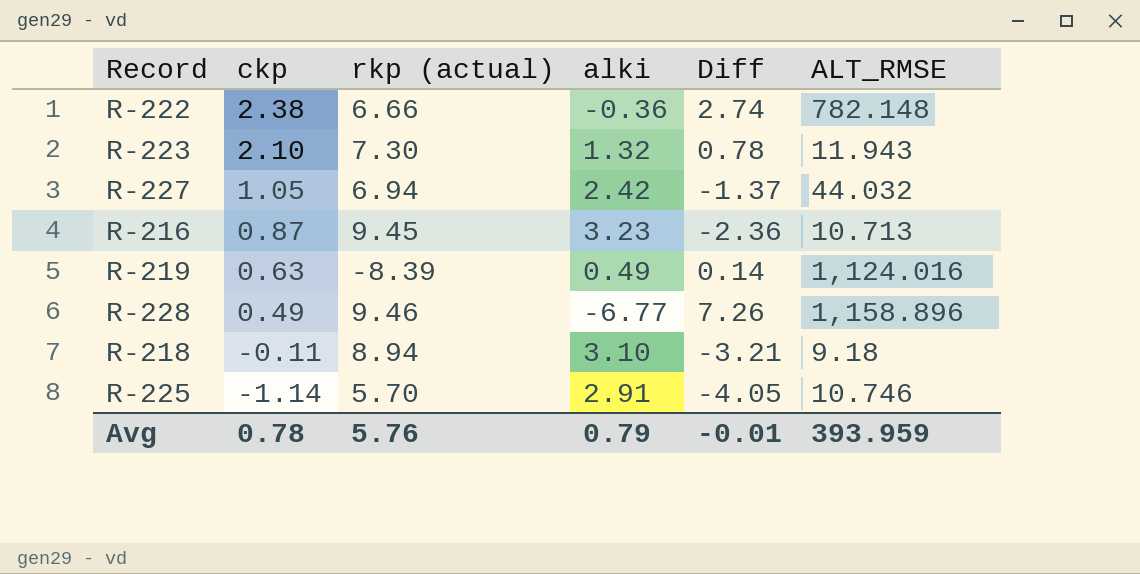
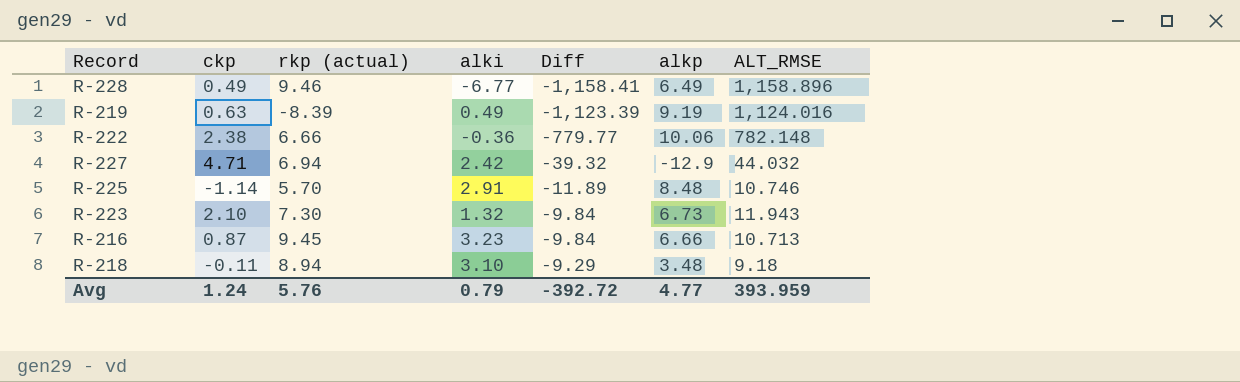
row order: ckp descending -> Diff ascending
column Diff | formula: [ckp] - [alki] -> [ckp] - [ALT_RMSE]
column alkp | position: none -> 6
R-227 | ckp: 1.05 -> 4.71
Avg | ckp: 0.78 -> 1.24
Avg | Diff: -0.01 -> -392.72

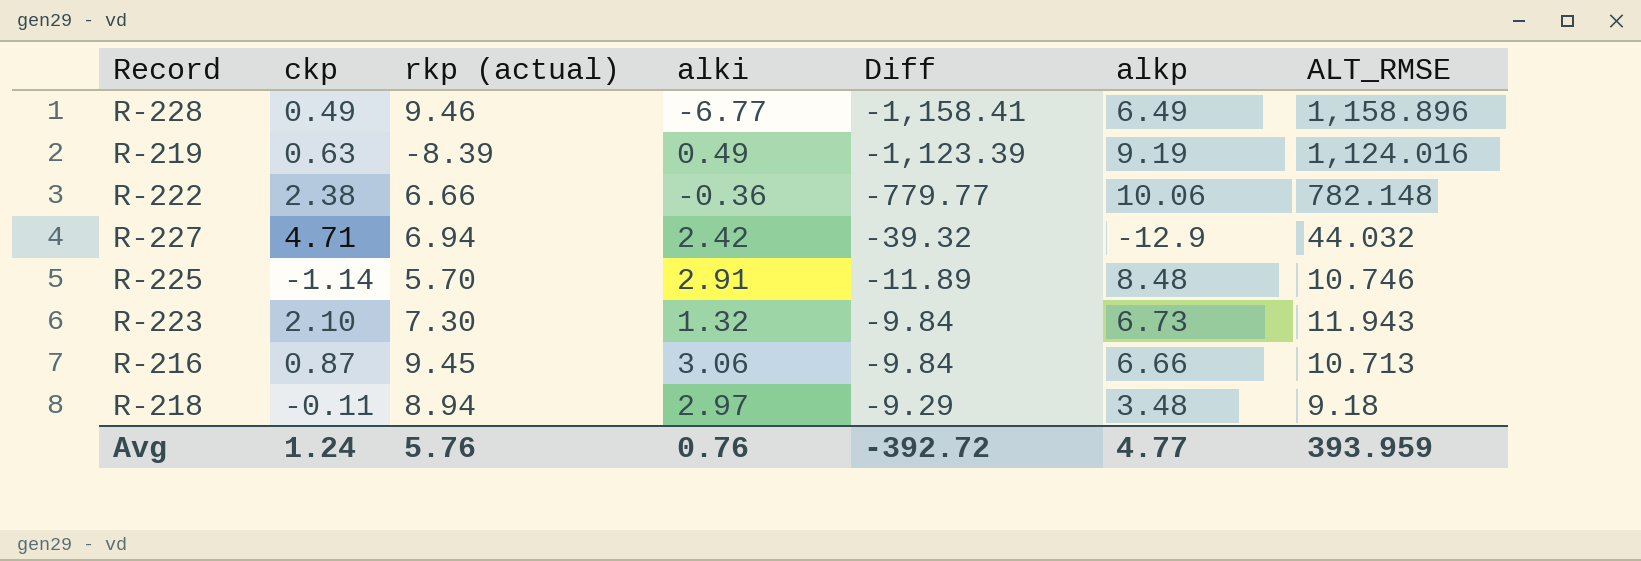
R-216 | alki: 3.23 -> 3.06
R-218 | alki: 3.10 -> 2.97
Avg | alki: 0.79 -> 0.76

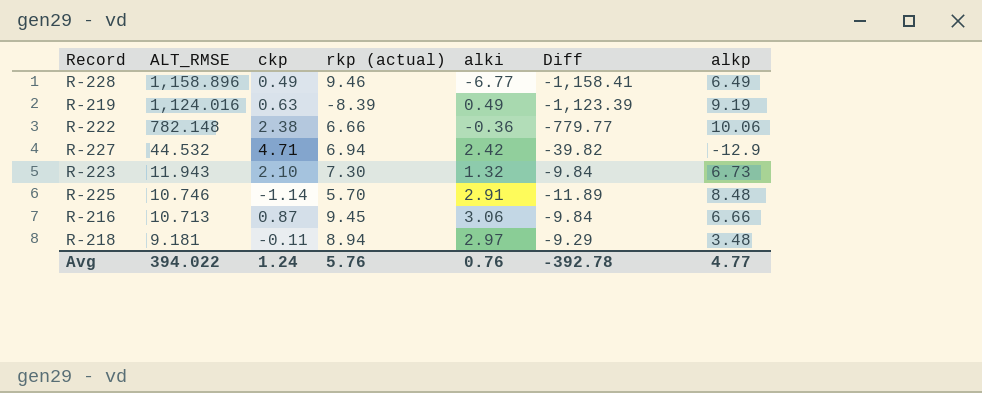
row order: Diff ascending -> ALT_RMSE descending
column ALT_RMSE | position: 7 -> 2
R-227 | ALT_RMSE: 44.032 -> 44.532
R-227 | Diff: -39.32 -> -39.82
R-218 | ALT_RMSE: 9.18 -> 9.181
Avg | ALT_RMSE: 393.959 -> 394.022
Avg | Diff: -392.72 -> -392.78

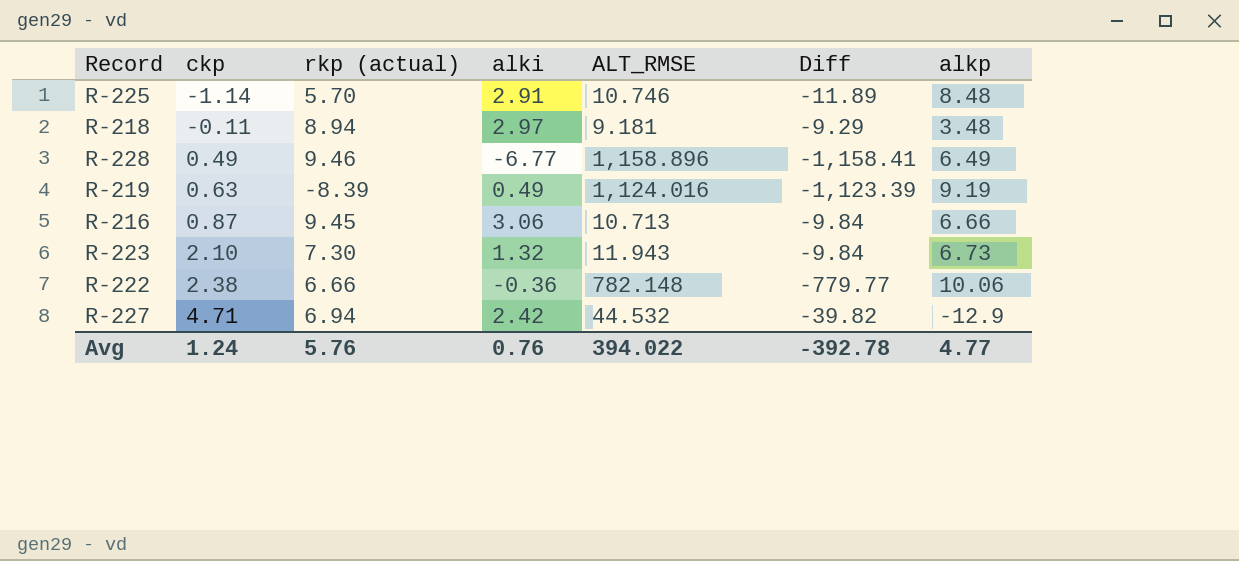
row order: ALT_RMSE descending -> ckp ascending
column ALT_RMSE | position: 2 -> 5

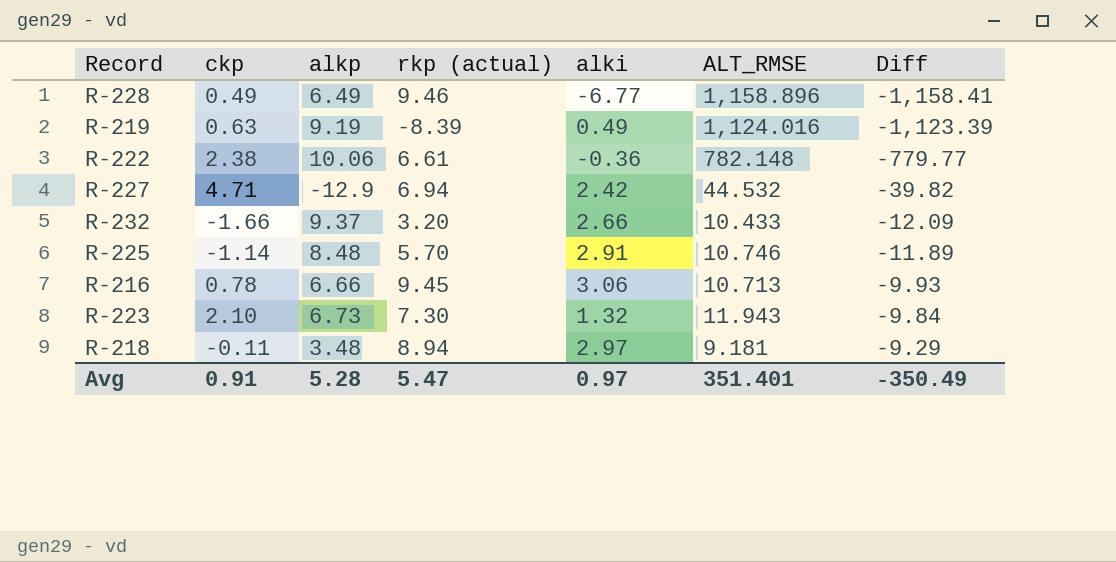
row order: ckp ascending -> Diff ascending
column alkp | position: 7 -> 3
R-222 | rkp (actual): 6.66 -> 6.61
row R-232: none -> -1.66 | 9.37 | 3.20 | 2.66 | 10.433 | -12.09
R-216 | ckp: 0.87 -> 0.78
R-216 | Diff: -9.84 -> -9.93
Avg | ckp: 1.24 -> 0.91
Avg | alkp: 4.77 -> 5.28
Avg | rkp (actual): 5.76 -> 5.47
Avg | alki: 0.76 -> 0.97
Avg | ALT_RMSE: 394.022 -> 351.401
Avg | Diff: -392.78 -> -350.49

